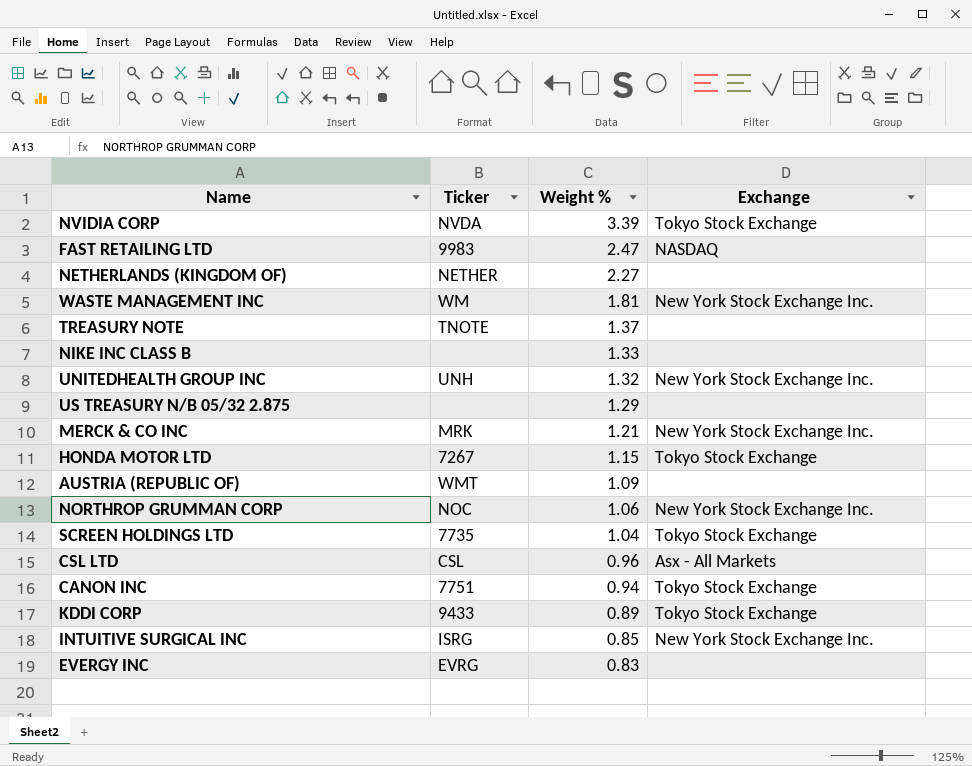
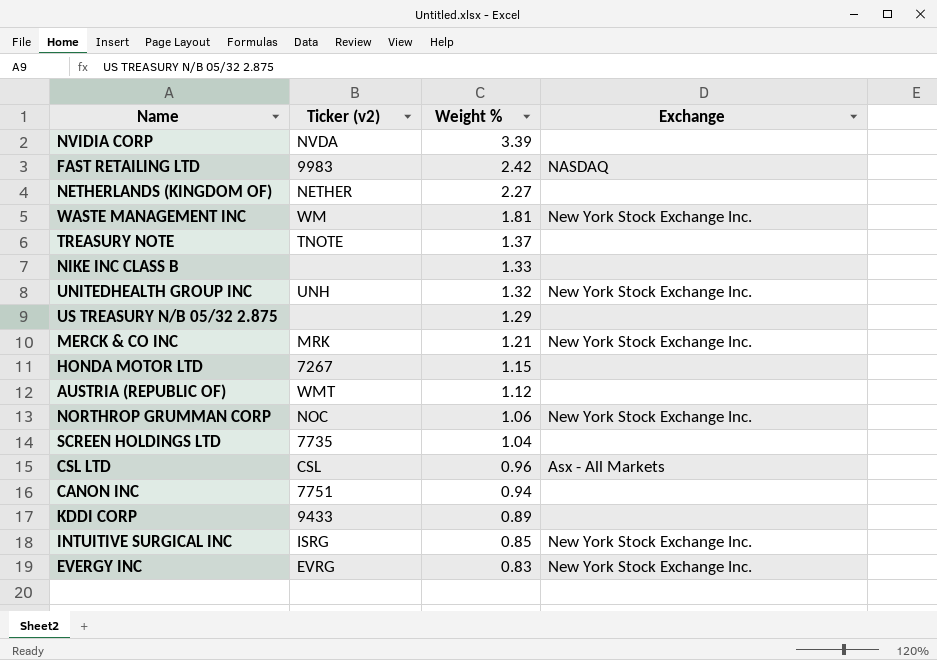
column name: Ticker -> Ticker (v2)
NVIDIA CORP | Exchange: Tokyo Stock Exchange -> none
FAST RETAILING LTD | Weight %: 2.47 -> 2.42
HONDA MOTOR LTD | Exchange: Tokyo Stock Exchange -> none
AUSTRIA (REPUBLIC OF) | Weight %: 1.09 -> 1.12
SCREEN HOLDINGS LTD | Exchange: Tokyo Stock Exchange -> none
CANON INC | Exchange: Tokyo Stock Exchange -> none
KDDI CORP | Exchange: Tokyo Stock Exchange -> none
EVERGY INC | Exchange: none -> New York Stock Exchange Inc.

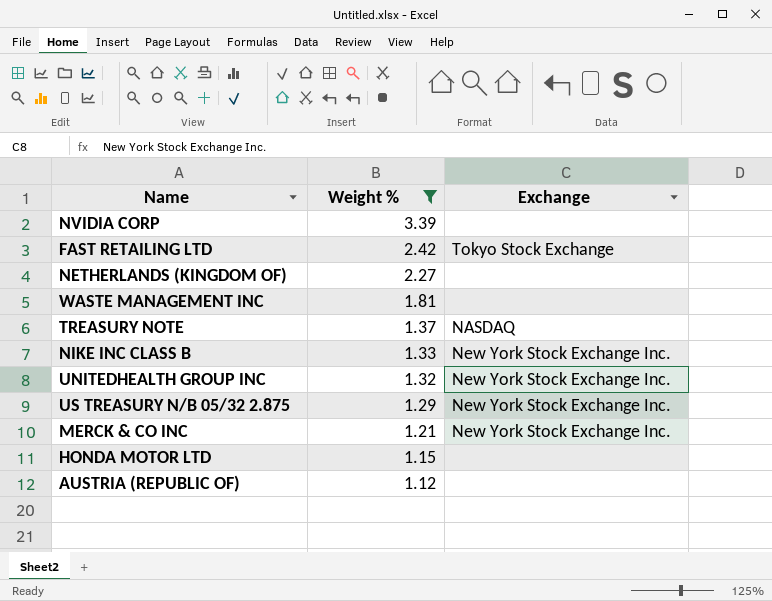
filter: none -> Weight % >= 1.12
column Ticker (v2) | position: 2 -> none
FAST RETAILING LTD | Exchange: NASDAQ -> Tokyo Stock Exchange
WASTE MANAGEMENT INC | Exchange: New York Stock Exchange Inc. -> none
TREASURY NOTE | Exchange: none -> NASDAQ
NIKE INC CLASS B | Exchange: none -> New York Stock Exchange Inc.
US TREASURY N/B 05/32 2.875 | Exchange: none -> New York Stock Exchange Inc.

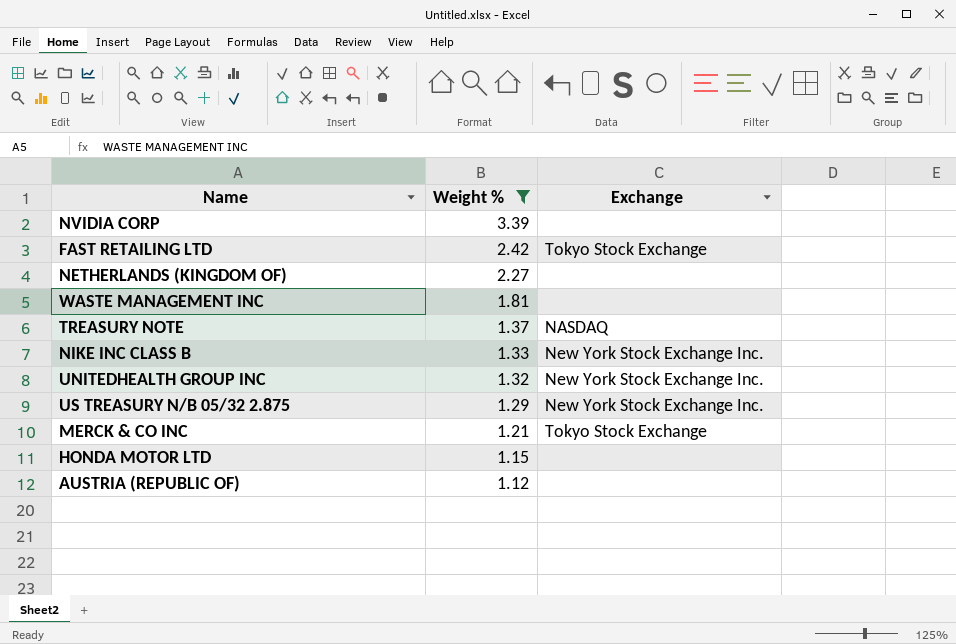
MERCK & CO INC | Exchange: New York Stock Exchange Inc. -> Tokyo Stock Exchange

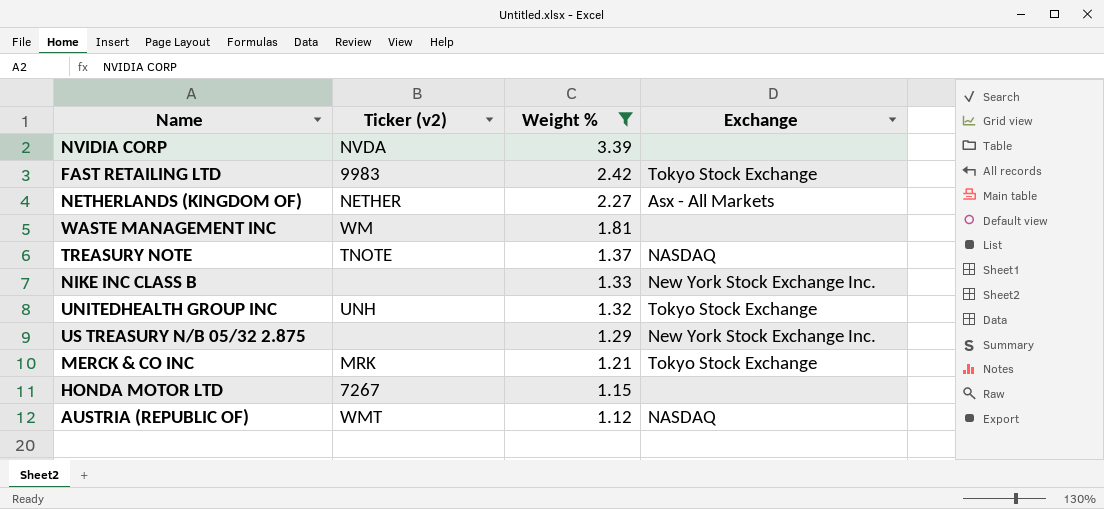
column Ticker (v2) | position: none -> 2
NETHERLANDS (KINGDOM OF) | Exchange: none -> Asx - All Markets
UNITEDHEALTH GROUP INC | Exchange: New York Stock Exchange Inc. -> Tokyo Stock Exchange
AUSTRIA (REPUBLIC OF) | Exchange: none -> NASDAQ

